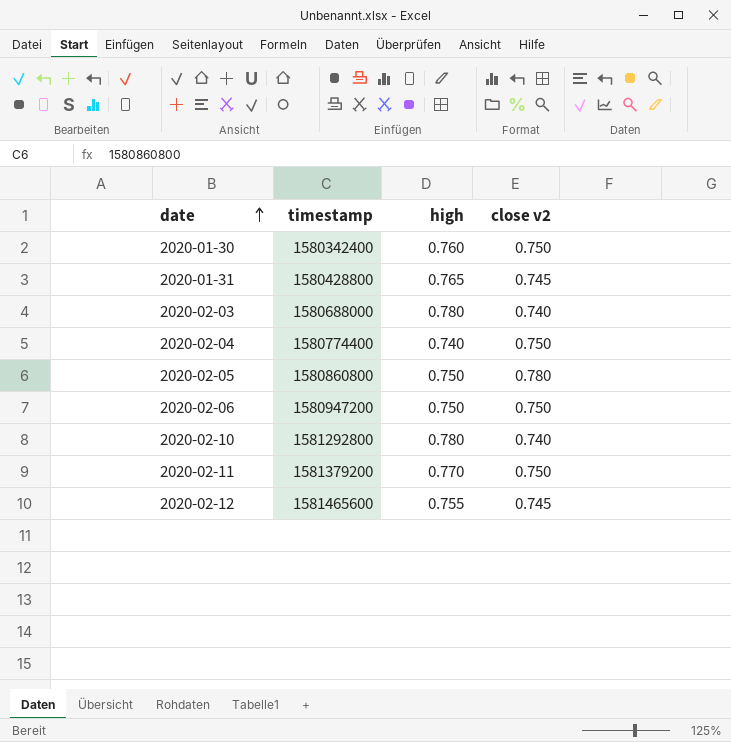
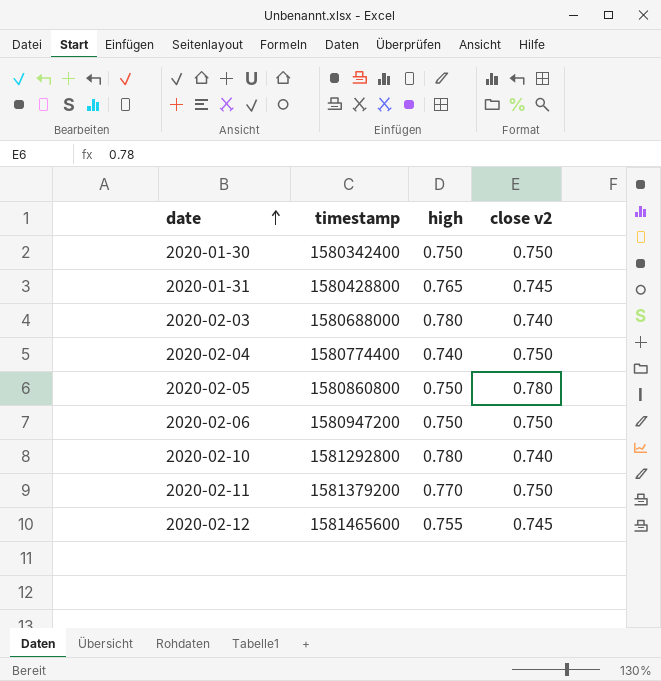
2020-01-30 | high: 0.760 -> 0.750

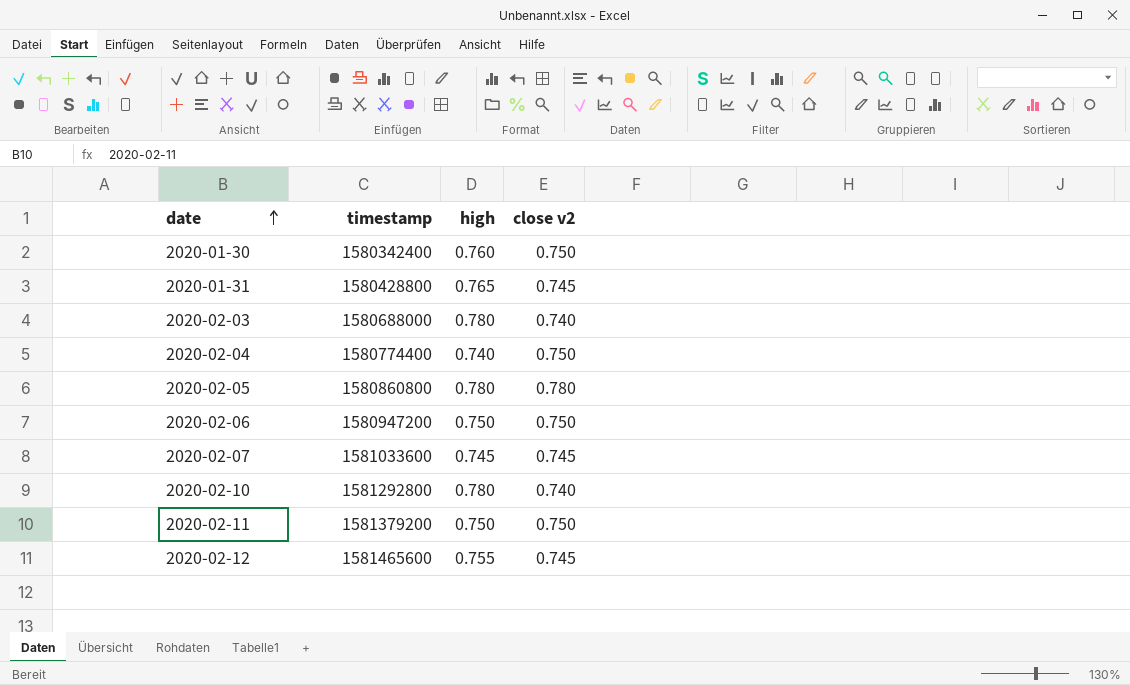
2020-01-30 | high: 0.750 -> 0.760
2020-02-05 | high: 0.750 -> 0.780
row 2020-02-07: none -> 1581033600 | 0.745 | 0.745
2020-02-11 | high: 0.770 -> 0.750

